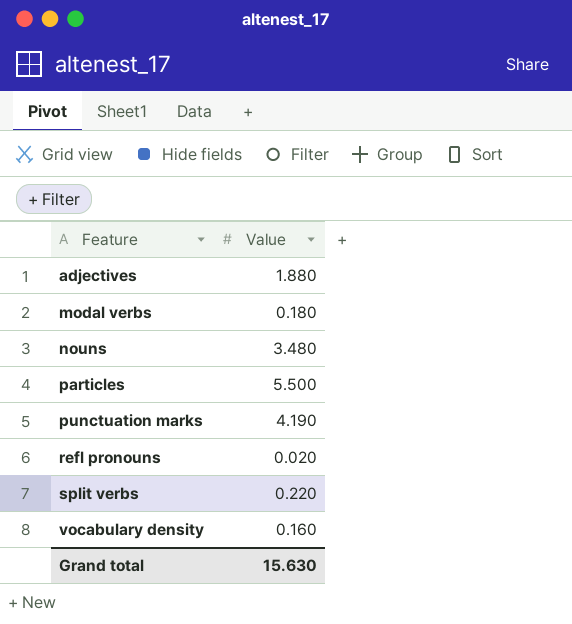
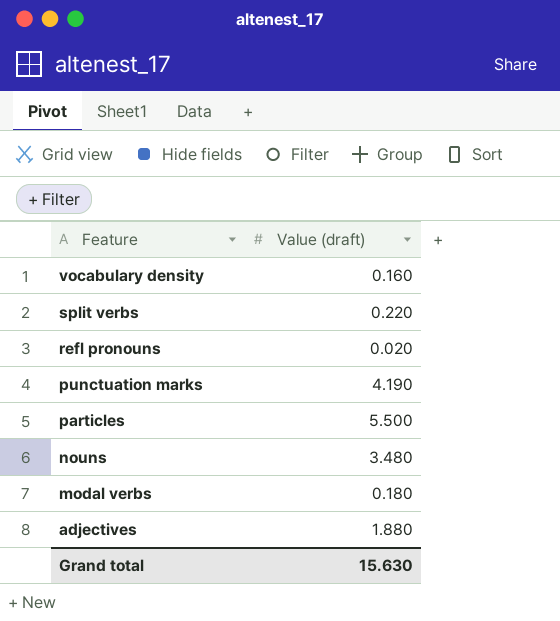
row order: Feature ascending -> Feature descending
column name: Value -> Value (draft)

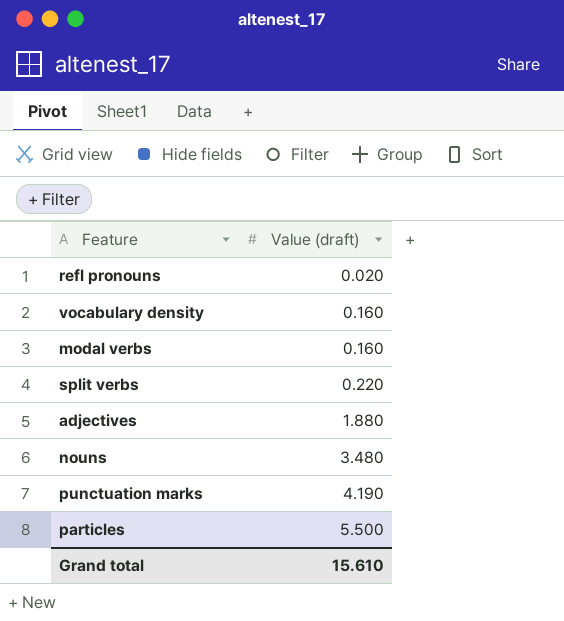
row order: Feature descending -> Value (draft) ascending
modal verbs | Value (draft): 0.180 -> 0.160
Grand total | Value (draft): 15.630 -> 15.610

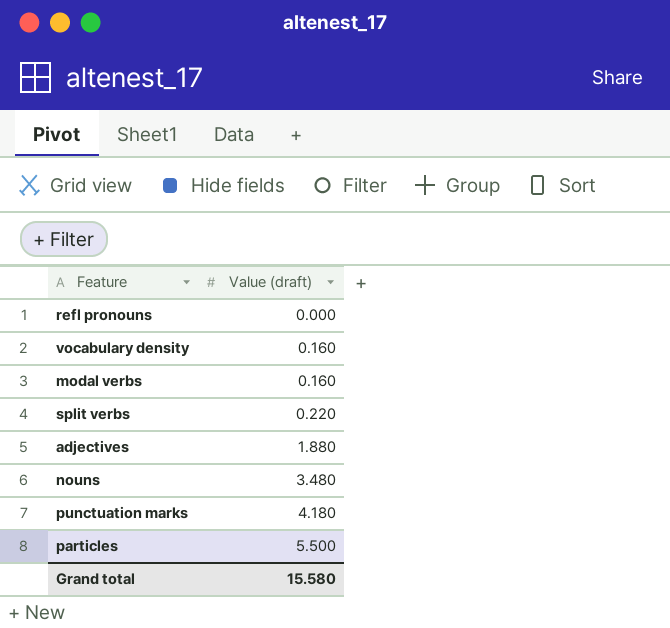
refl pronouns | Value (draft): 0.020 -> 0.000
punctuation marks | Value (draft): 4.190 -> 4.180
Grand total | Value (draft): 15.610 -> 15.580

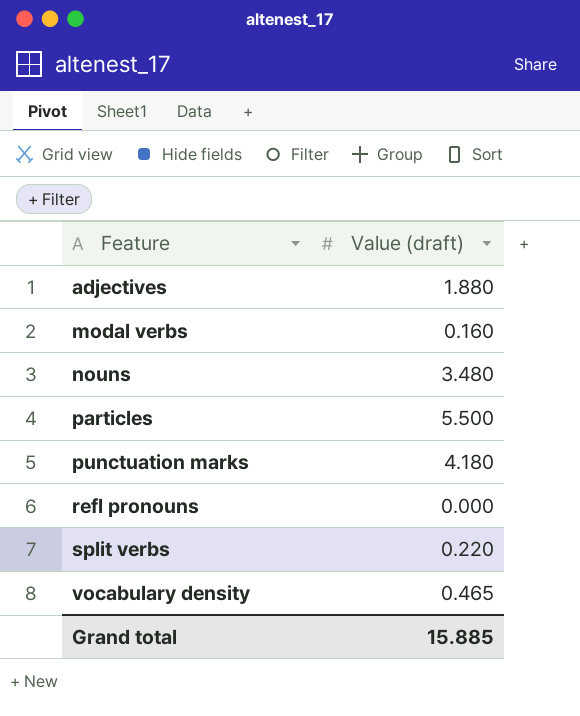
row order: Value (draft) ascending -> Feature ascending
vocabulary density | Value (draft): 0.160 -> 0.465
Grand total | Value (draft): 15.580 -> 15.885

